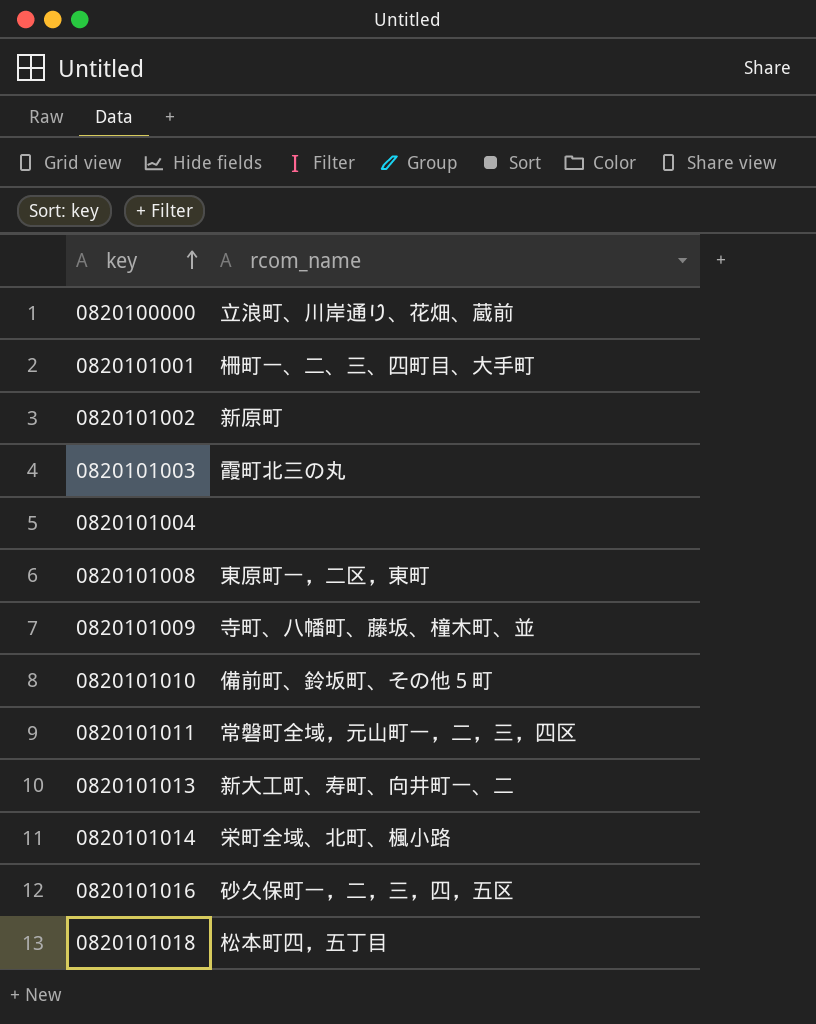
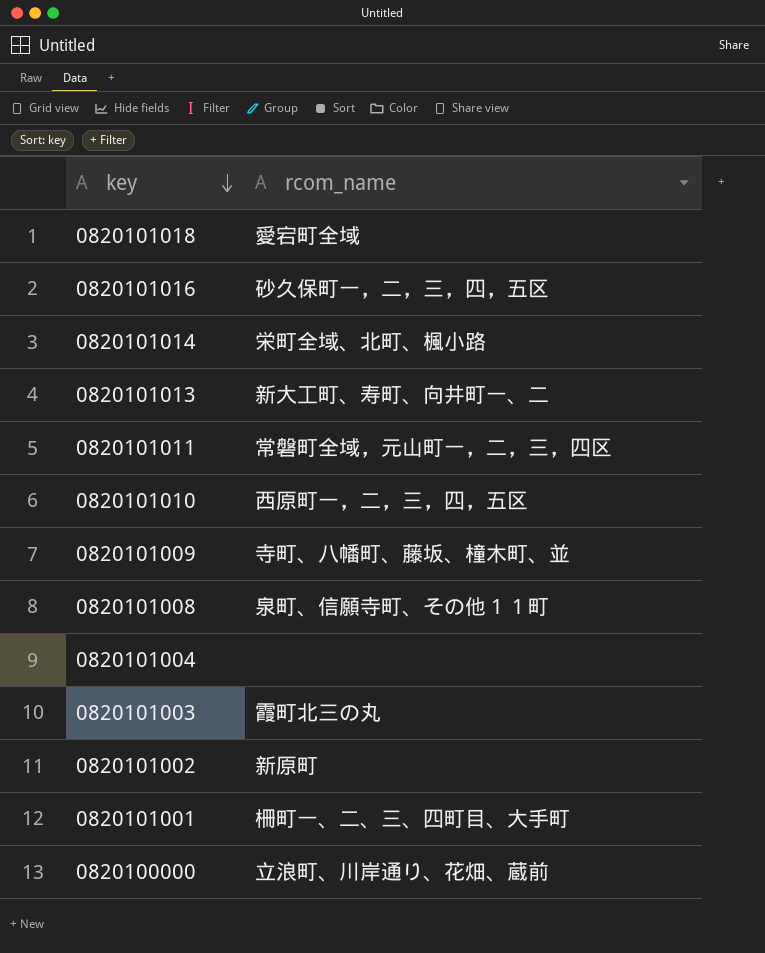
row order: key ascending -> key descending
0820101018 | rcom_name: 松本町四，五丁目 -> 愛宕町全域
0820101010 | rcom_name: 備前町、鈴坂町、その他５町 -> 西原町一，二，三，四，五区
0820101008 | rcom_name: 東原町一，二区，東町 -> 泉町、信願寺町、その他１１町

